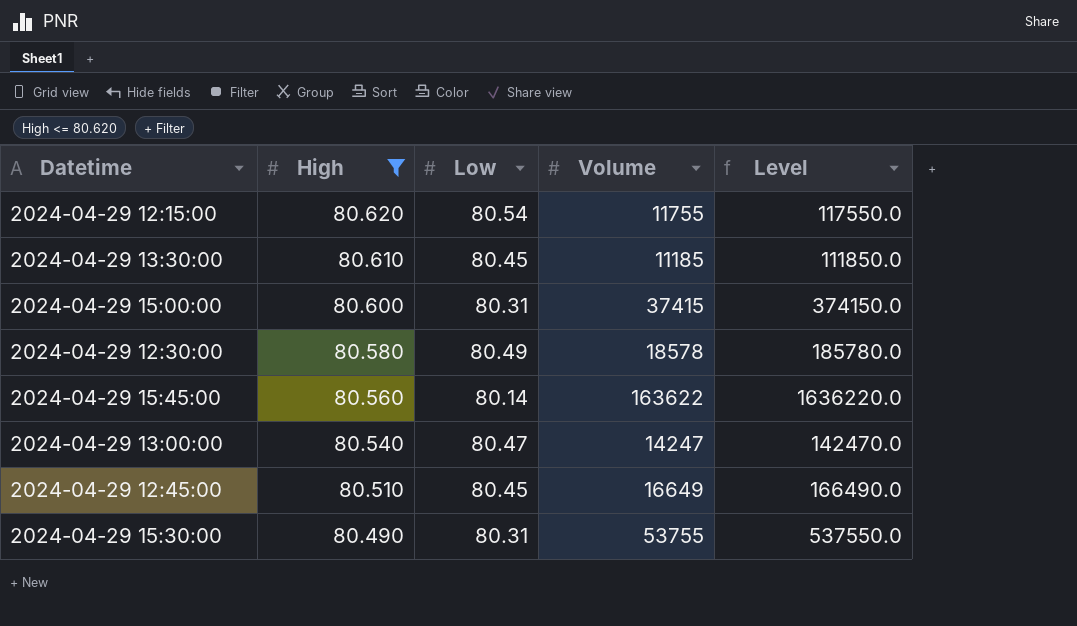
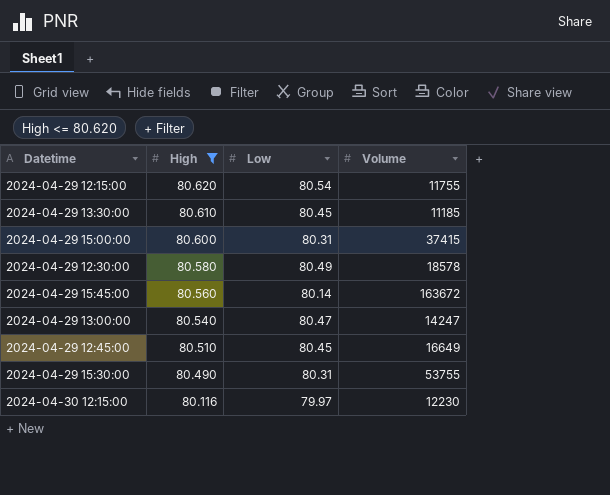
column Level | formula: [Volume] * 10 -> none
2024-04-29 15:45:00 | Volume: 163622 -> 163672
row 2024-04-30 12:15:00: none -> 80.116 | 79.97 | 12230

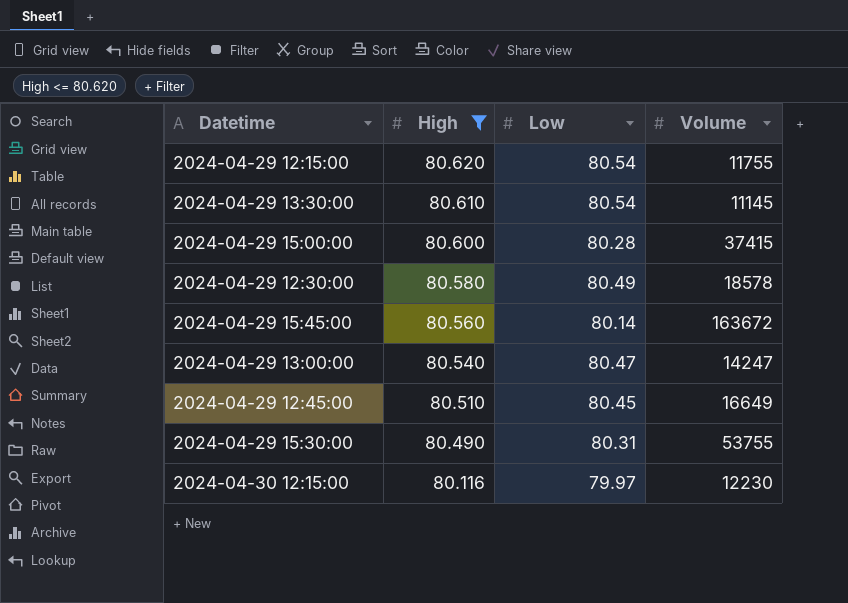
2024-04-29 13:30:00 | Low: 80.45 -> 80.54
2024-04-29 13:30:00 | Volume: 11185 -> 11145
2024-04-29 15:00:00 | Low: 80.31 -> 80.28

